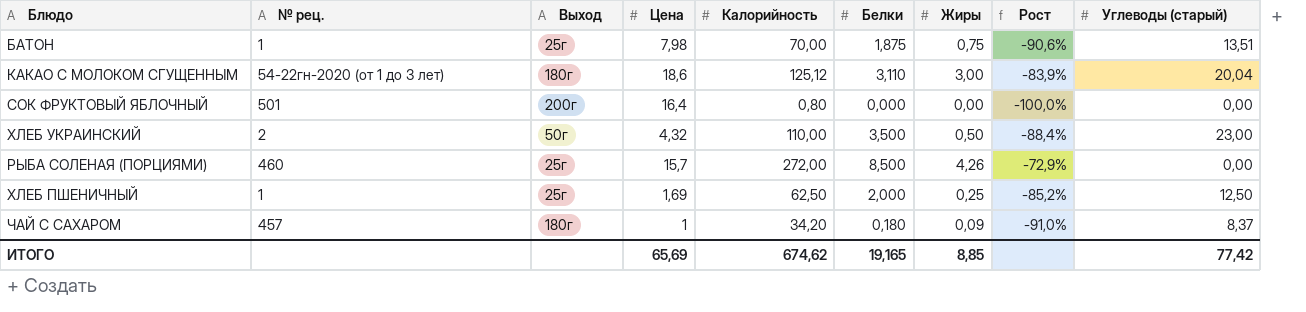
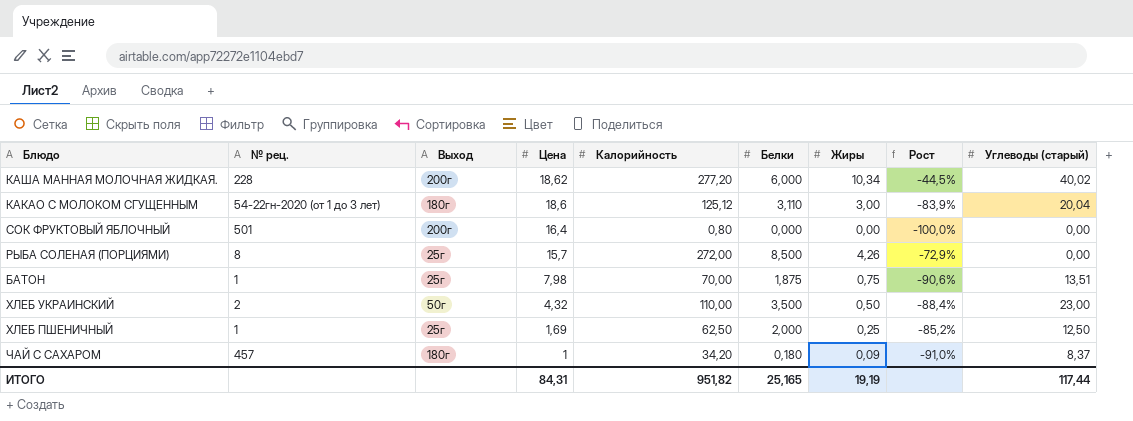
row order: none -> Цена descending
row КАША МАННАЯ МОЛОЧНАЯ ЖИДКАЯ.: none -> 228 | 200г | 18,62 | 277,20 | 6,000 | 10,34 | -44,5% | 40,02
РЫБА СОЛЕНАЯ (ПОРЦИЯМИ) | № рец.: 460 -> 8
ИТОГО | Цена: 65,69 -> 84,31
ИТОГО | Калорийность: 674,62 -> 951,82
ИТОГО | Белки: 19,165 -> 25,165
ИТОГО | Жиры: 8,85 -> 19,19
ИТОГО | Углеводы (старый): 77,42 -> 117,44

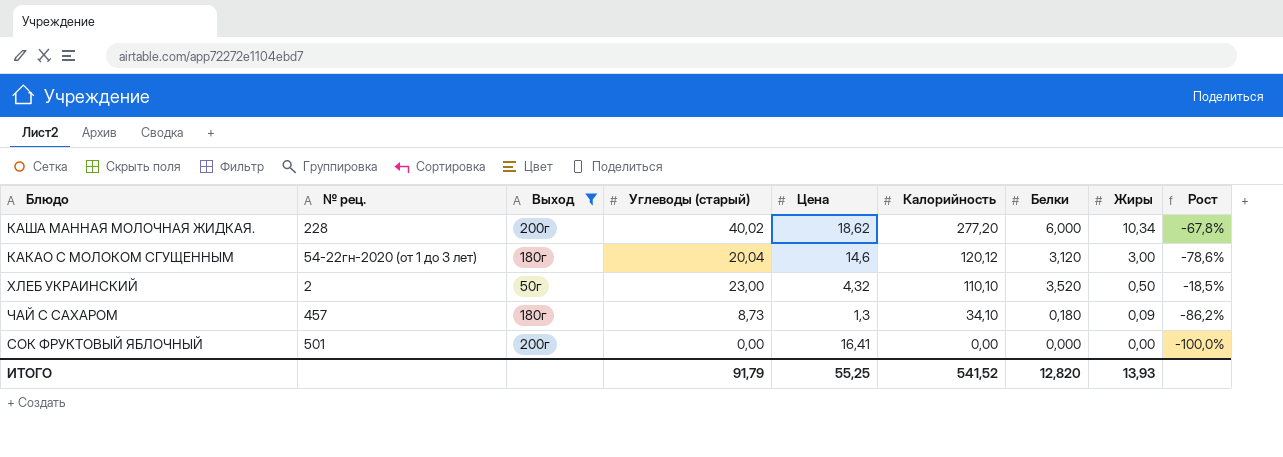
filter: none -> Выход != 25г
row order: Цена descending -> Калорийность descending
column Углеводы (старый) | position: 9 -> 4
column Рост | formula: ([Жиры] - [Цена]) / [Цена] -> ([Белки] - [Цена]) / [Цена]
КАКАО С МОЛОКОМ СГУЩЕННЫМ | Цена: 18,6 -> 14,6
КАКАО С МОЛОКОМ СГУЩЕННЫМ | Калорийность: 125,12 -> 120,12
КАКАО С МОЛОКОМ СГУЩЕННЫМ | Белки: 3,110 -> 3,120
ХЛЕБ УКРАИНСКИЙ | Калорийность: 110,00 -> 110,10
ХЛЕБ УКРАИНСКИЙ | Белки: 3,500 -> 3,520
ЧАЙ С САХАРОМ | Углеводы (старый): 8,37 -> 8,73
ЧАЙ С САХАРОМ | Цена: 1 -> 1,3
ЧАЙ С САХАРОМ | Калорийность: 34,20 -> 34,10
СОК ФРУКТОВЫЙ ЯБЛОЧНЫЙ | Цена: 16,4 -> 16,41
СОК ФРУКТОВЫЙ ЯБЛОЧНЫЙ | Калорийность: 0,80 -> 0,00
ИТОГО | Углеводы (старый): 117,44 -> 91,79
ИТОГО | Цена: 84,31 -> 55,25
ИТОГО | Калорийность: 951,82 -> 541,52
ИТОГО | Белки: 25,165 -> 12,820
ИТОГО | Жиры: 19,19 -> 13,93

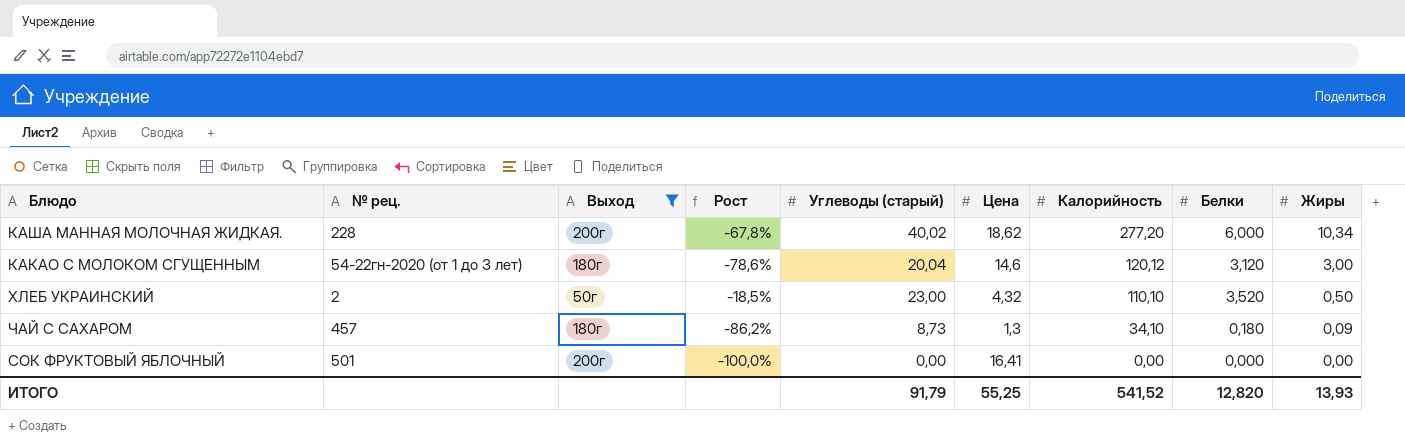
column Рост | position: 9 -> 4

